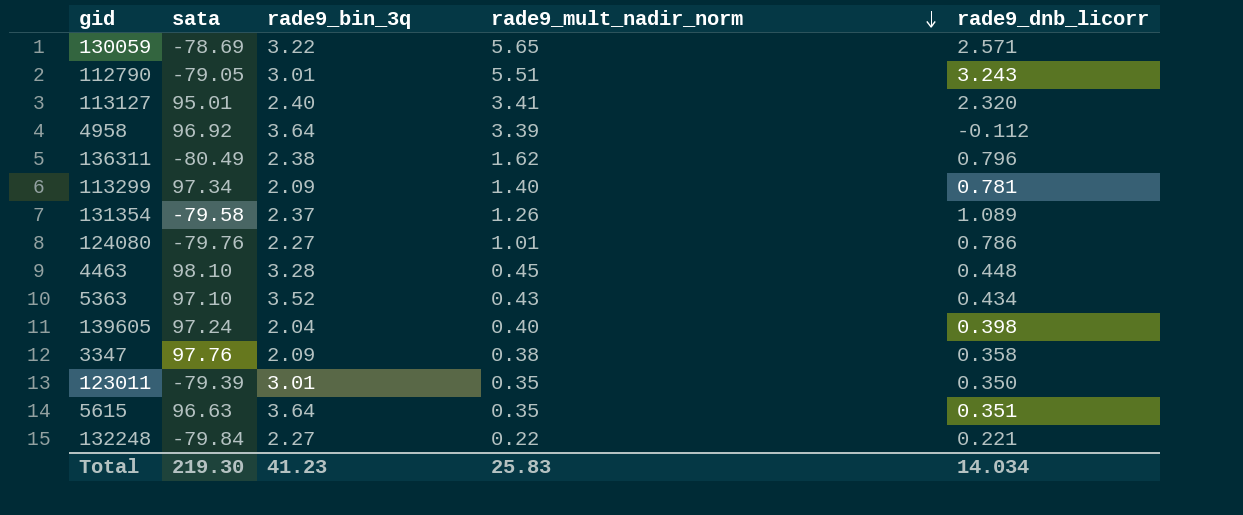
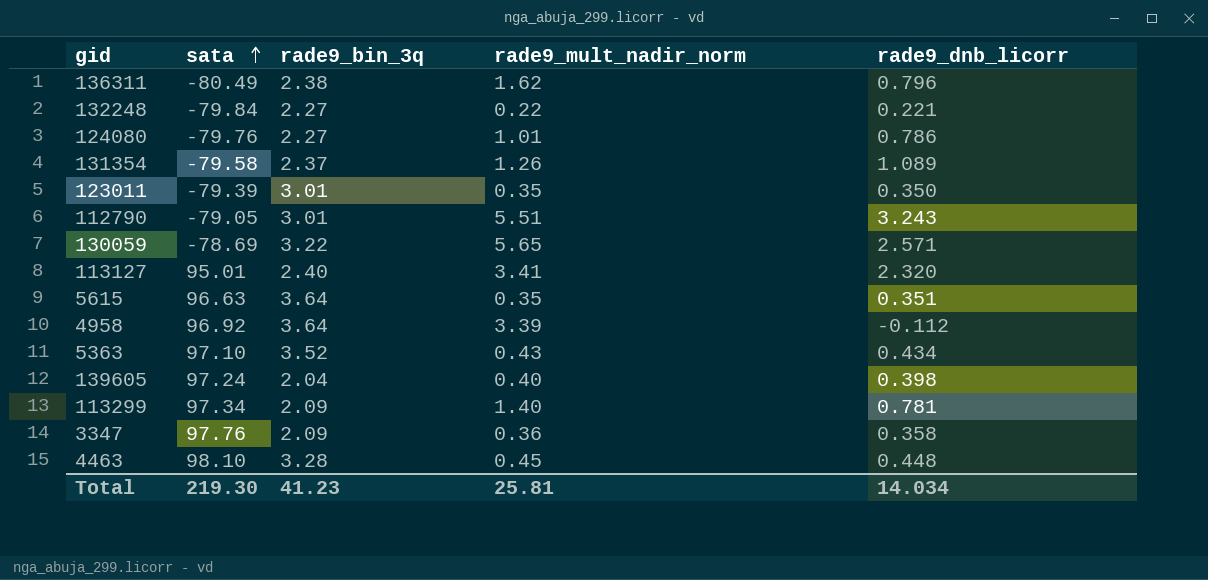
row order: rade9_mult_nadir_norm descending -> sata ascending
3347 | rade9_mult_nadir_norm: 0.38 -> 0.36
Total | rade9_mult_nadir_norm: 25.83 -> 25.81

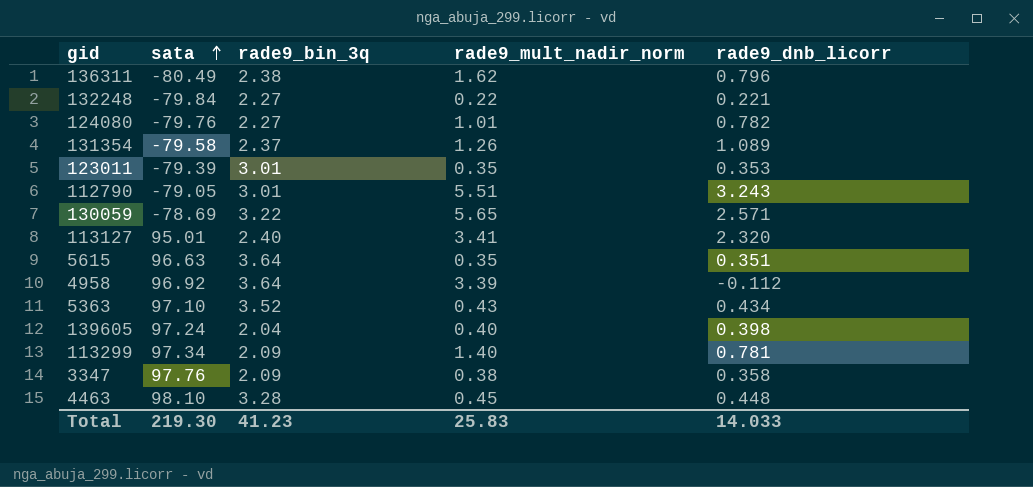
124080 | rade9_dnb_licorr: 0.786 -> 0.782
123011 | rade9_dnb_licorr: 0.350 -> 0.353
3347 | rade9_mult_nadir_norm: 0.36 -> 0.38
Total | rade9_mult_nadir_norm: 25.81 -> 25.83
Total | rade9_dnb_licorr: 14.034 -> 14.033

